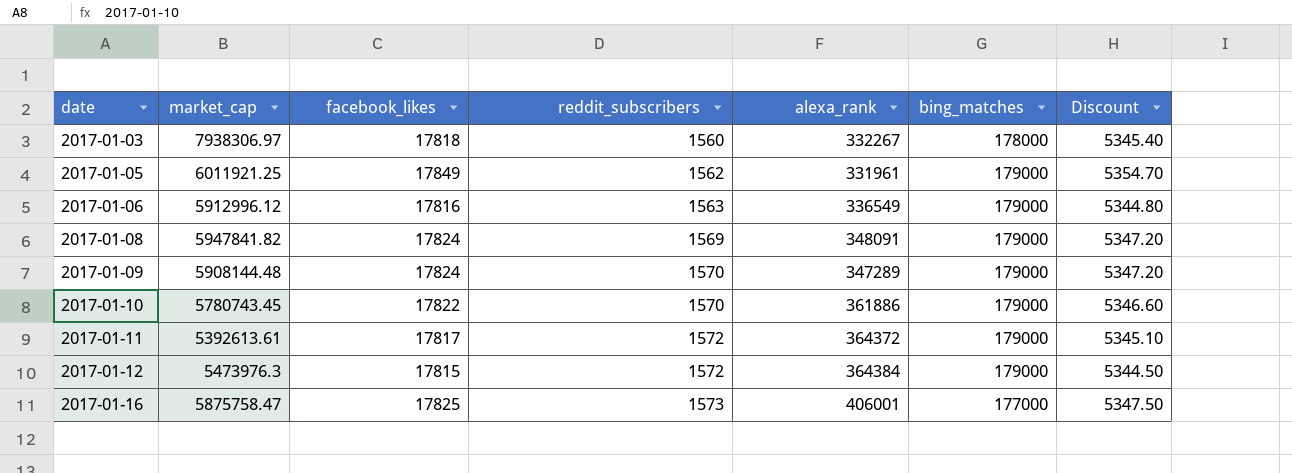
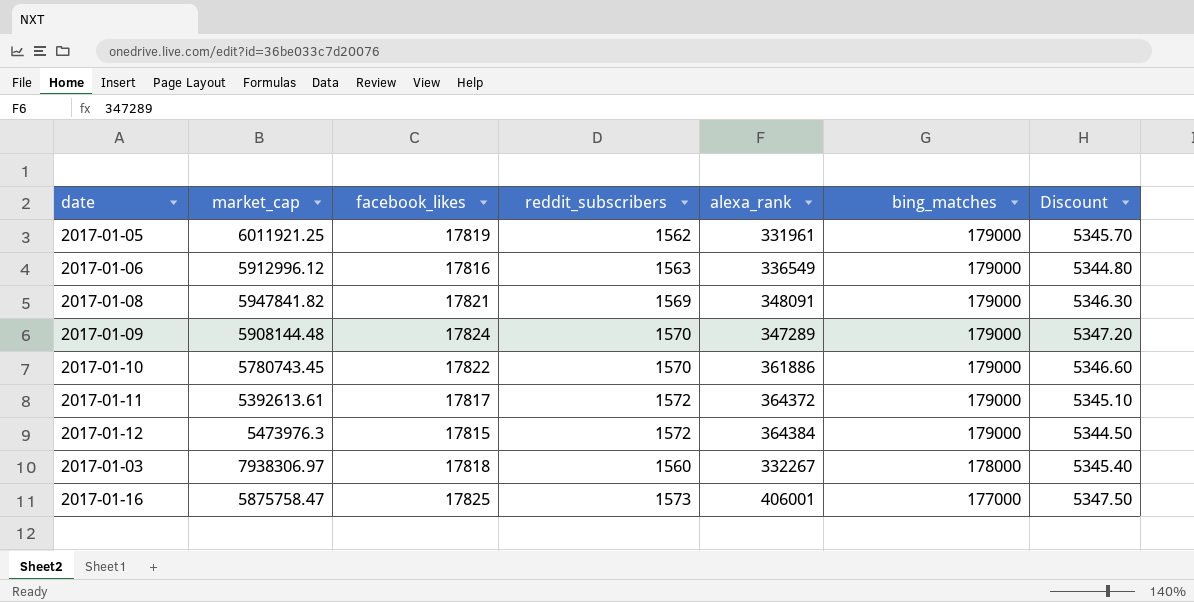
row order: date ascending -> bing_matches descending
2017-01-05 | facebook_likes: 17849 -> 17819
2017-01-05 | Discount: 5354.70 -> 5345.70
2017-01-08 | facebook_likes: 17824 -> 17821
2017-01-08 | Discount: 5347.20 -> 5346.30

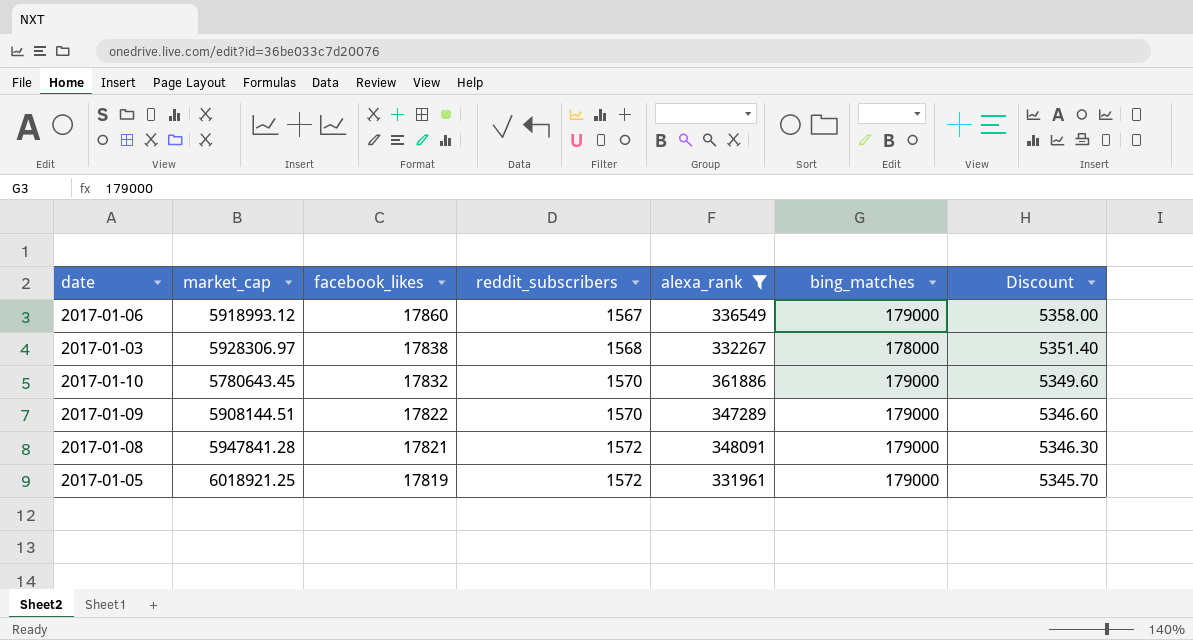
filter: none -> alexa_rank <= 361886
row order: bing_matches descending -> facebook_likes descending
2017-01-06 | market_cap: 5912996.12 -> 5918993.12
2017-01-06 | facebook_likes: 17816 -> 17860
2017-01-06 | reddit_subscribers: 1563 -> 1567
2017-01-06 | Discount: 5344.80 -> 5358.00
2017-01-03 | market_cap: 7938306.97 -> 5928306.97
2017-01-03 | facebook_likes: 17818 -> 17838
2017-01-03 | reddit_subscribers: 1560 -> 1568
2017-01-03 | Discount: 5345.40 -> 5351.40
2017-01-10 | market_cap: 5780743.45 -> 5780643.45
2017-01-10 | facebook_likes: 17822 -> 17832
2017-01-10 | Discount: 5346.60 -> 5349.60
2017-01-09 | market_cap: 5908144.48 -> 5908144.51
2017-01-09 | facebook_likes: 17824 -> 17822
2017-01-09 | Discount: 5347.20 -> 5346.60
2017-01-08 | market_cap: 5947841.82 -> 5947841.28
2017-01-08 | reddit_subscribers: 1569 -> 1572
2017-01-05 | market_cap: 6011921.25 -> 6018921.25
2017-01-05 | reddit_subscribers: 1562 -> 1572

